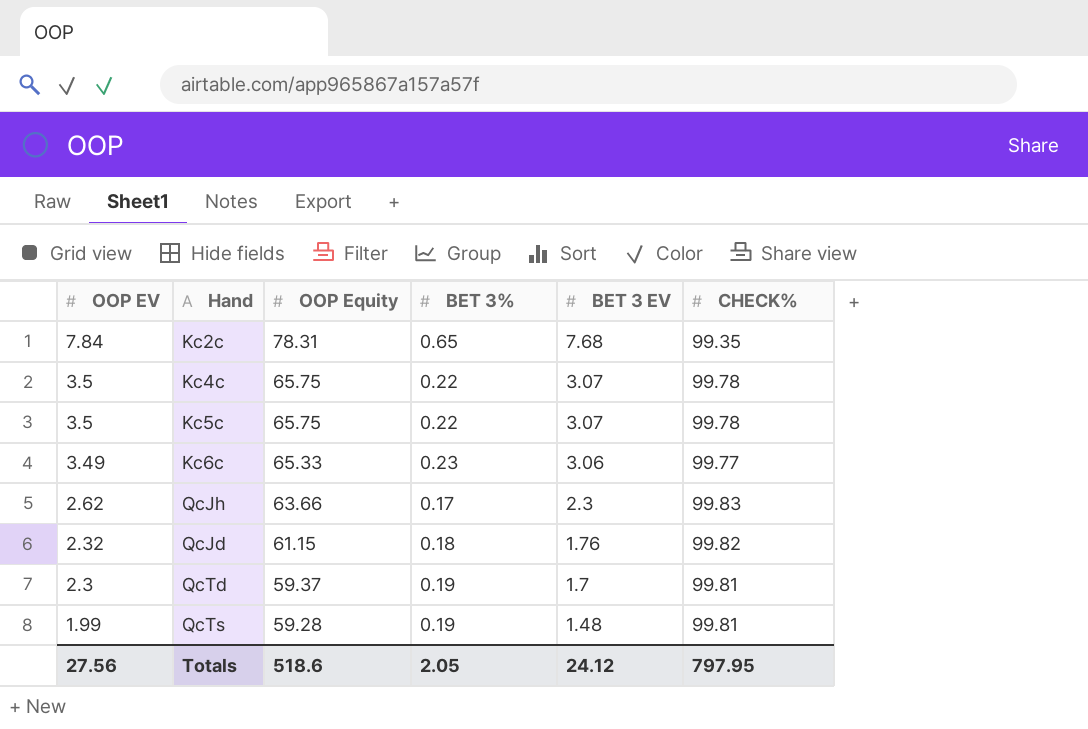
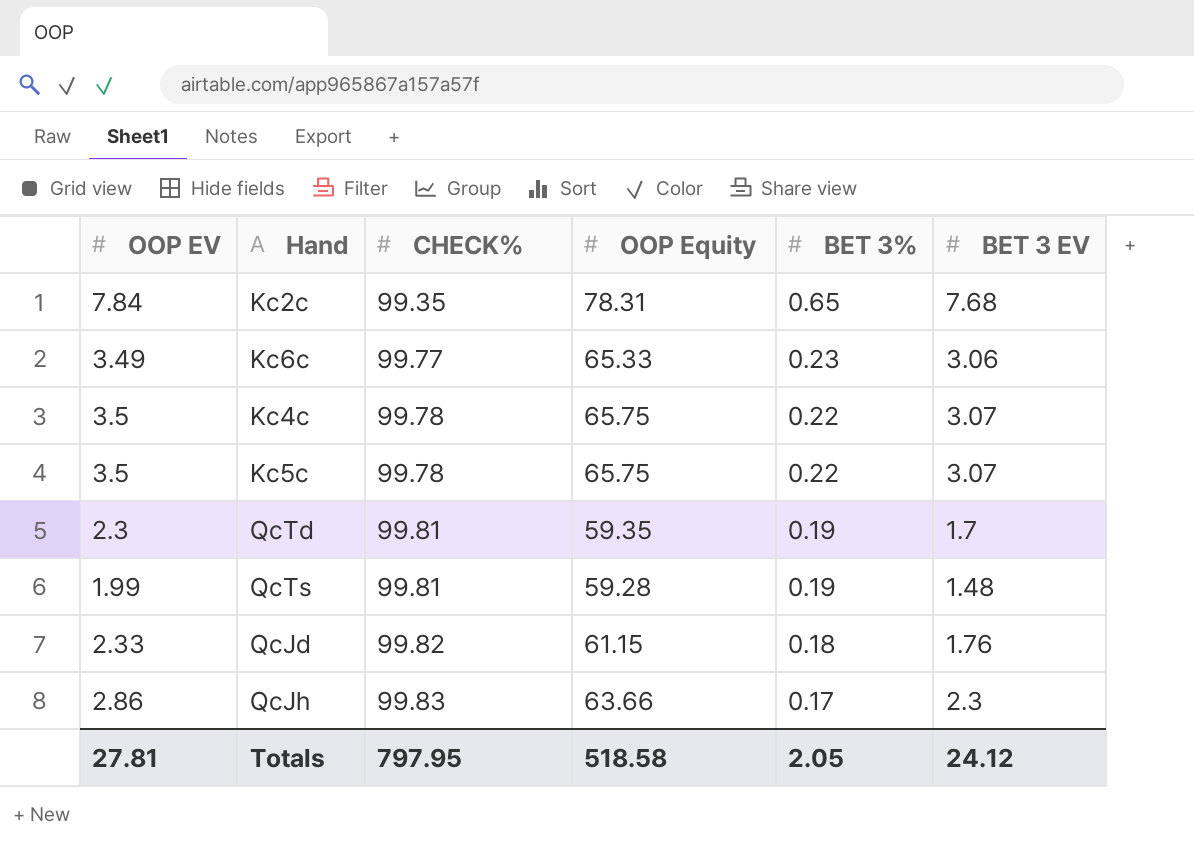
row order: OOP EV descending -> CHECK% ascending
column CHECK% | position: 6 -> 3
QcTd | OOP Equity: 59.37 -> 59.35
QcJd | OOP EV: 2.32 -> 2.33
QcJh | OOP EV: 2.62 -> 2.86
Totals | OOP EV: 27.56 -> 27.81
Totals | OOP Equity: 518.6 -> 518.58

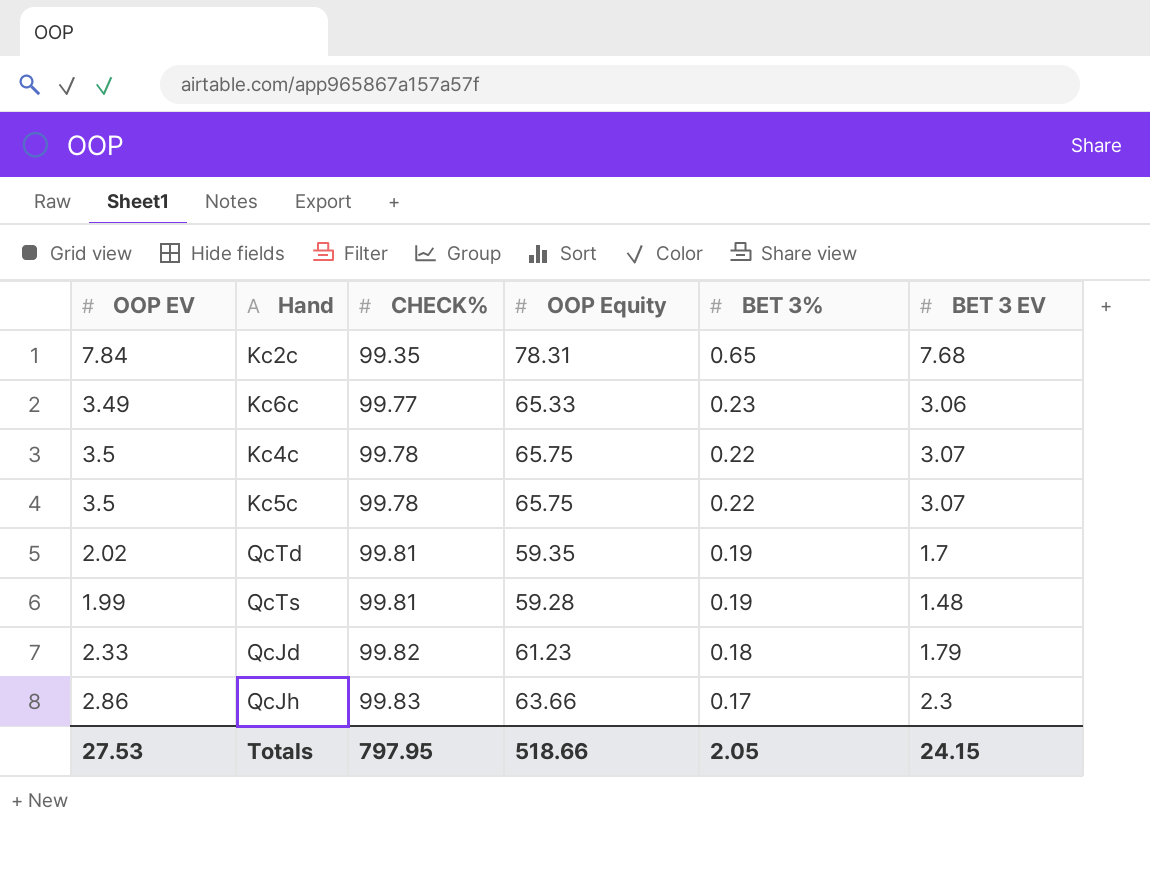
QcTd | OOP EV: 2.3 -> 2.02
QcJd | OOP Equity: 61.15 -> 61.23
QcJd | BET 3 EV: 1.76 -> 1.79
Totals | OOP EV: 27.81 -> 27.53
Totals | OOP Equity: 518.58 -> 518.66
Totals | BET 3 EV: 24.12 -> 24.15

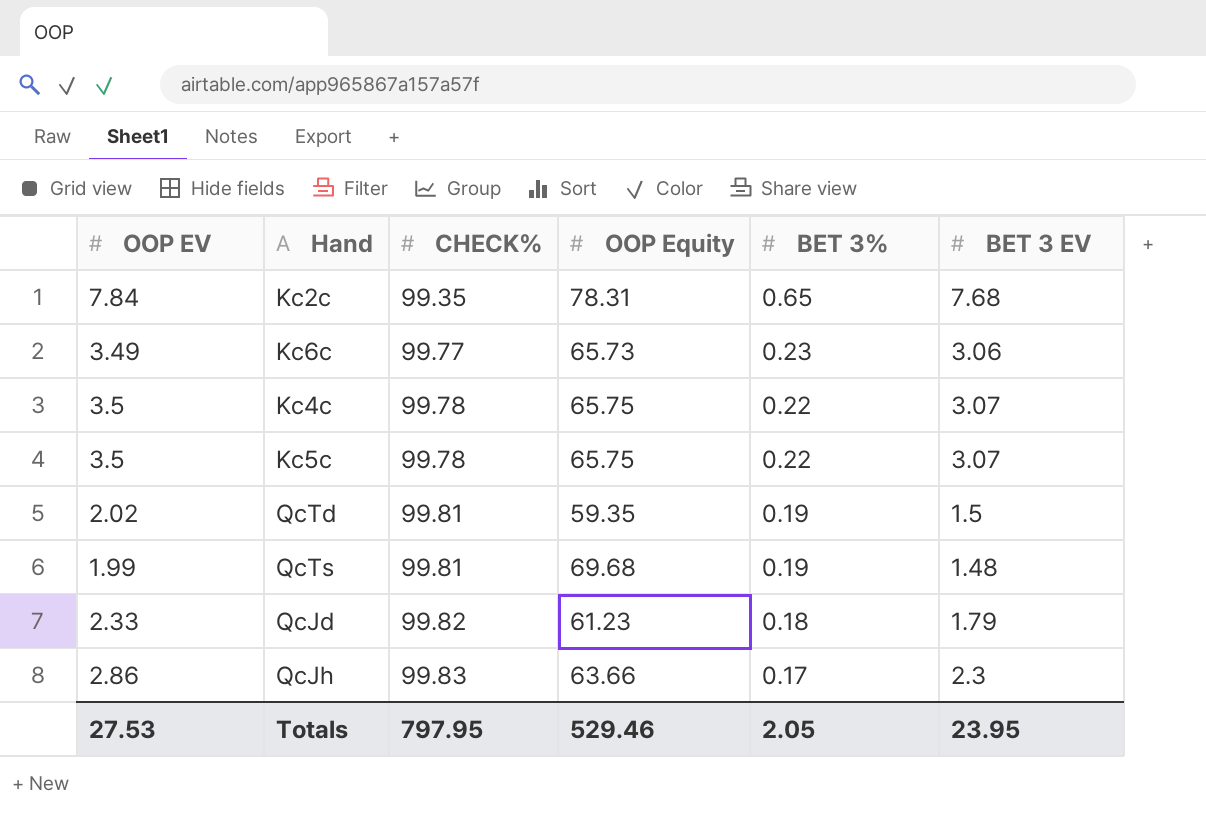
Kc6c | OOP Equity: 65.33 -> 65.73
QcTd | BET 3 EV: 1.7 -> 1.5
QcTs | OOP Equity: 59.28 -> 69.68
Totals | OOP Equity: 518.66 -> 529.46
Totals | BET 3 EV: 24.15 -> 23.95

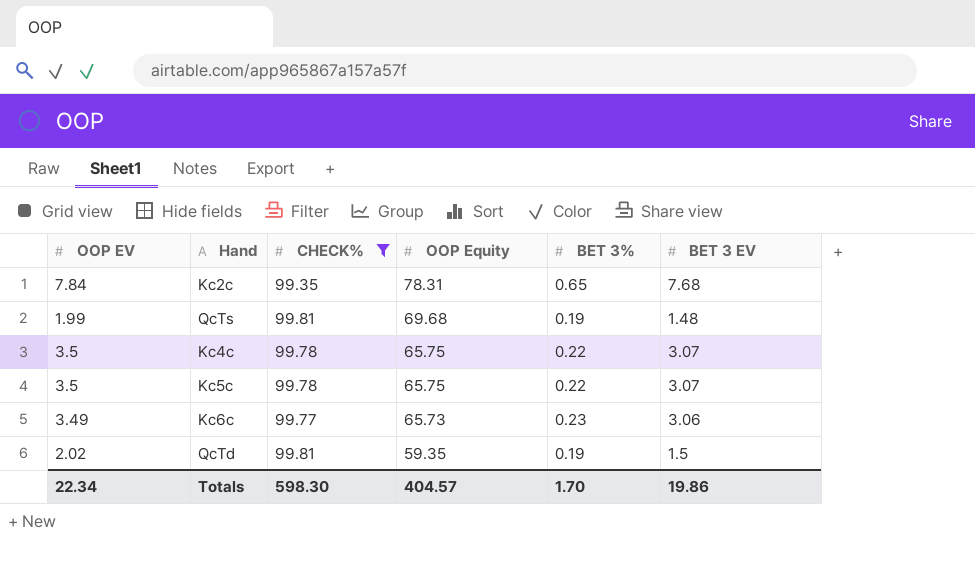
filter: none -> CHECK% <= 99.81
row order: CHECK% ascending -> OOP Equity descending
Totals | OOP EV: 27.53 -> 22.34
Totals | CHECK%: 797.95 -> 598.30
Totals | OOP Equity: 529.46 -> 404.57
Totals | BET 3%: 2.05 -> 1.70
Totals | BET 3 EV: 23.95 -> 19.86

